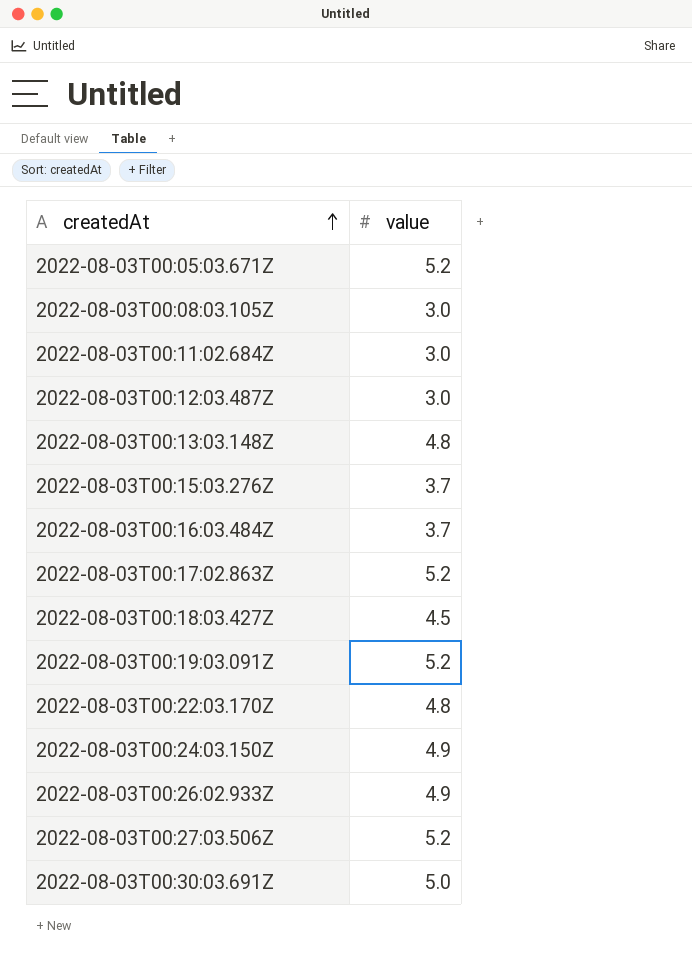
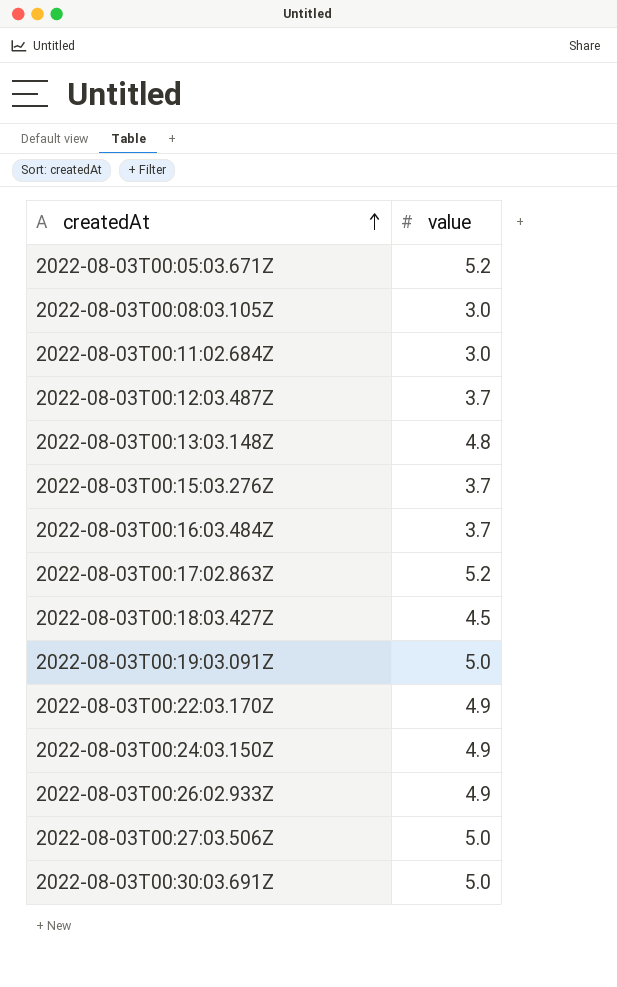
2022-08-03T00:12:03.487Z | value: 3.0 -> 3.7
2022-08-03T00:19:03.091Z | value: 5.2 -> 5.0
2022-08-03T00:22:03.170Z | value: 4.8 -> 4.9
2022-08-03T00:27:03.506Z | value: 5.2 -> 5.0

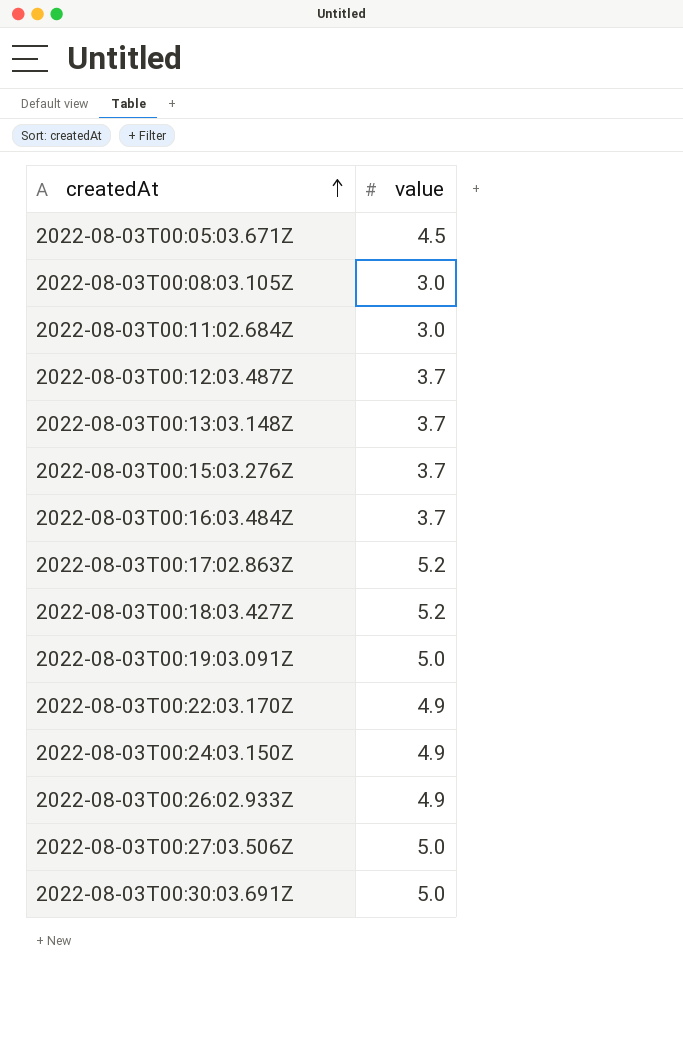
2022-08-03T00:05:03.671Z | value: 5.2 -> 4.5
2022-08-03T00:13:03.148Z | value: 4.8 -> 3.7
2022-08-03T00:18:03.427Z | value: 4.5 -> 5.2

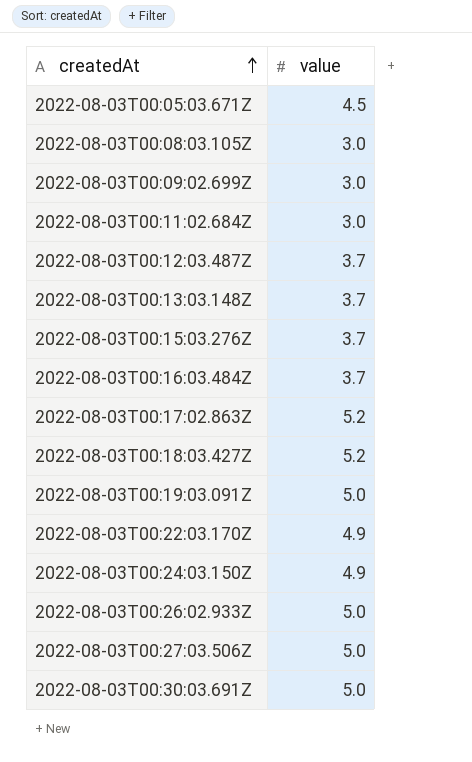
row 2022-08-03T00:09:02.699Z: none -> 3.0
2022-08-03T00:26:02.933Z | value: 4.9 -> 5.0

